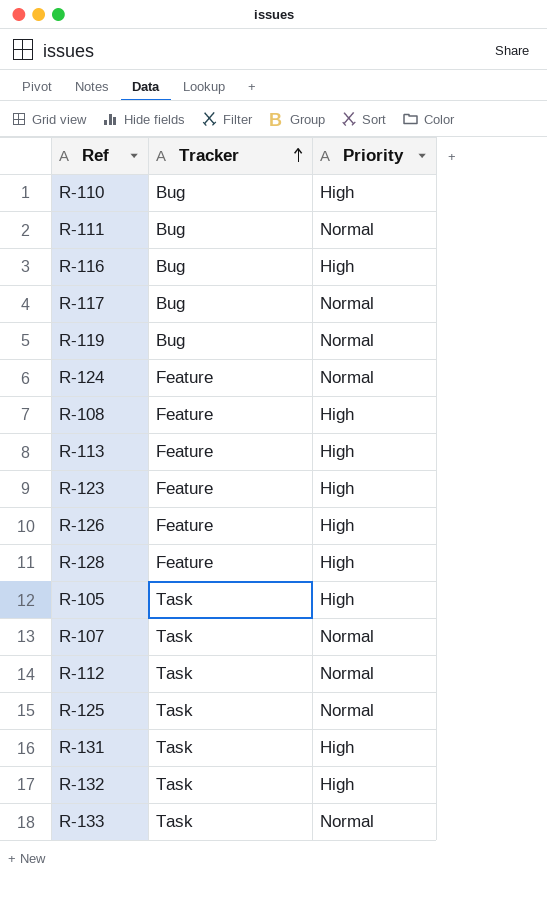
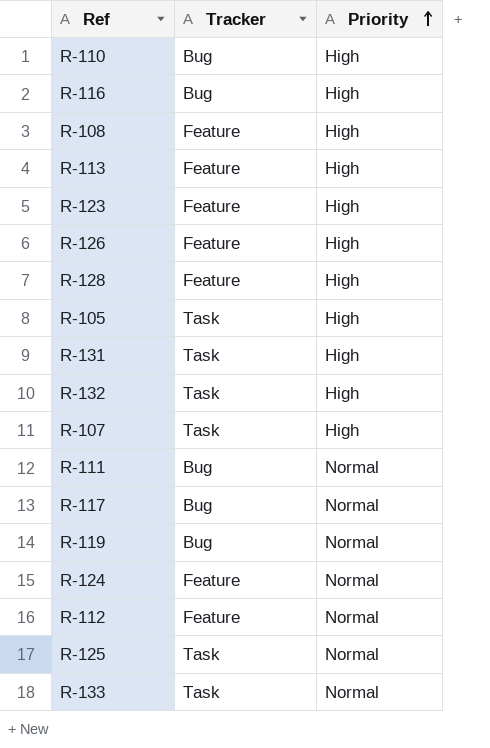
row order: Tracker ascending -> Priority ascending
R-107 | Priority: Normal -> High
R-112 | Tracker: Task -> Feature

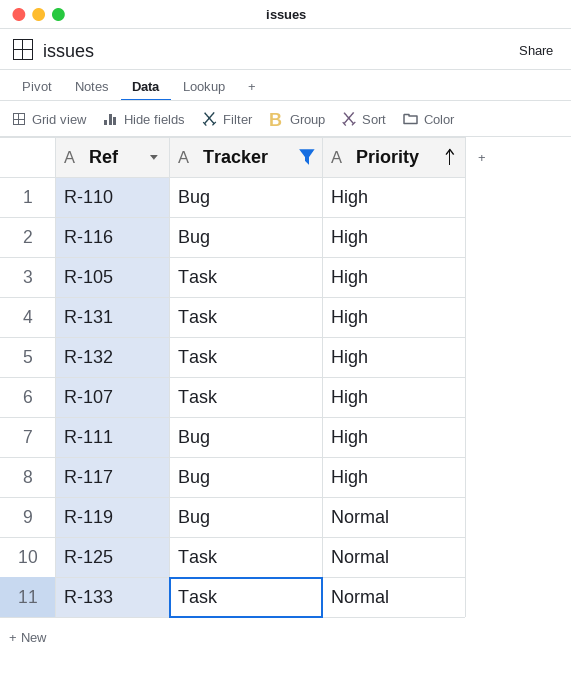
filter: none -> Tracker != Feature
R-111 | Priority: Normal -> High
R-117 | Priority: Normal -> High

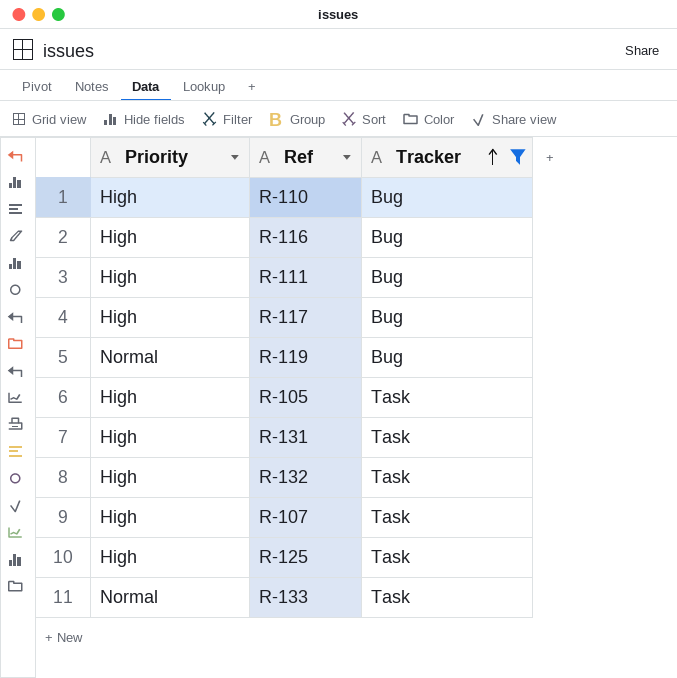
row order: Priority ascending -> Tracker ascending
column Priority | position: 3 -> 1
R-125 | Priority: Normal -> High

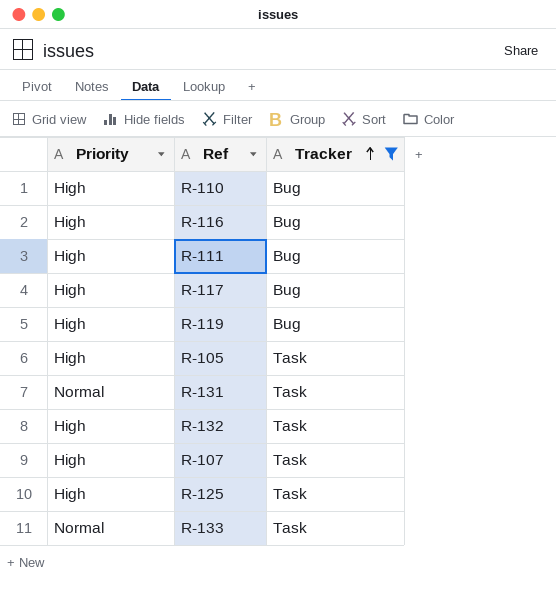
R-119 | Priority: Normal -> High
R-131 | Priority: High -> Normal

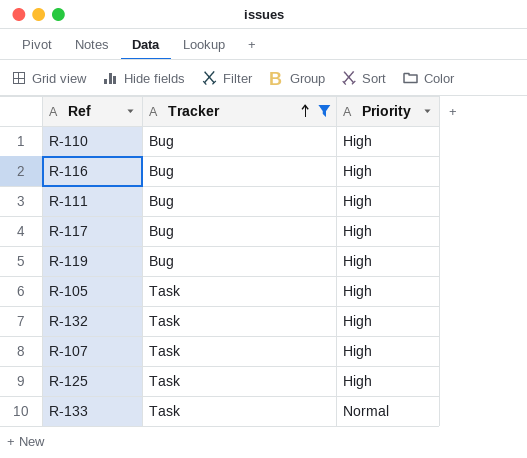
column Priority | position: 1 -> 3
row R-131: Normal | Task -> none

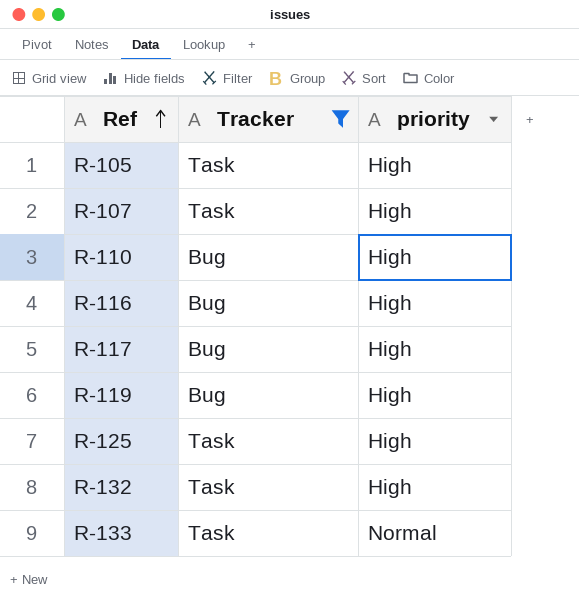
row order: Tracker ascending -> Ref ascending
column name: Priority -> priority
row R-111: Bug | High -> none

